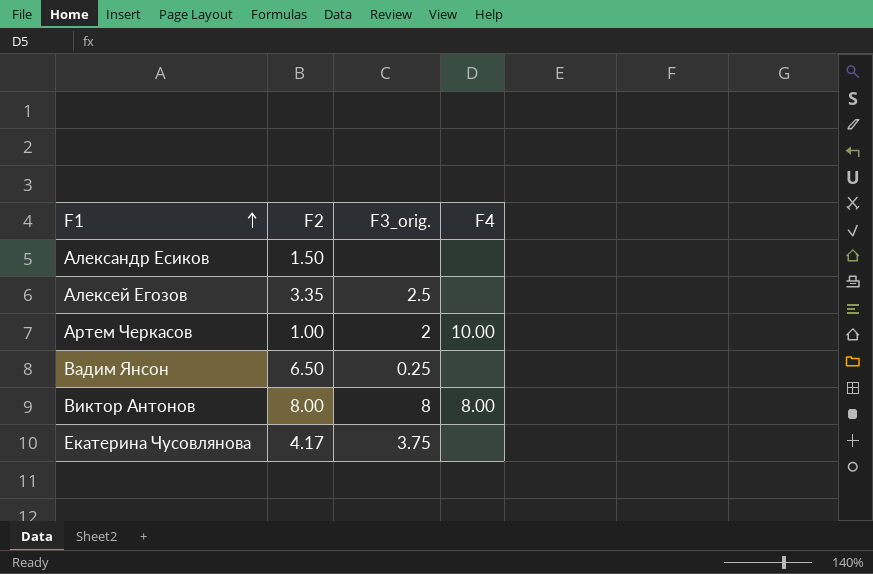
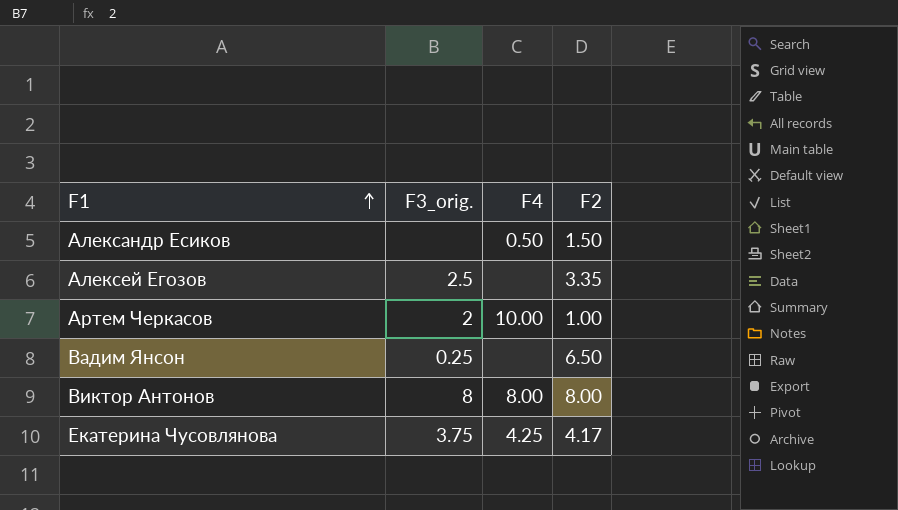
column F2 | position: 2 -> 4
Александр Есиков | F4: none -> 0.50
Екатерина Чусовлянова | F4: none -> 4.25

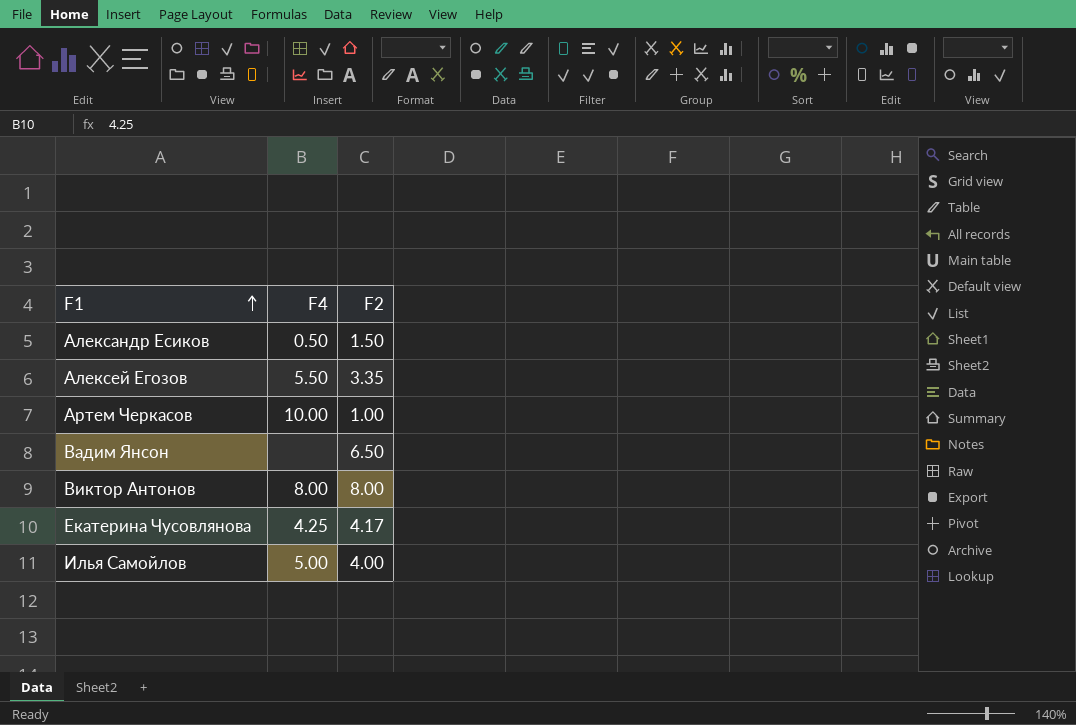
column F3_orig. | position: 2 -> none
Алексей Егозов | F4: none -> 5.50
row Илья Самойлов: none -> 5.00 | 4.00

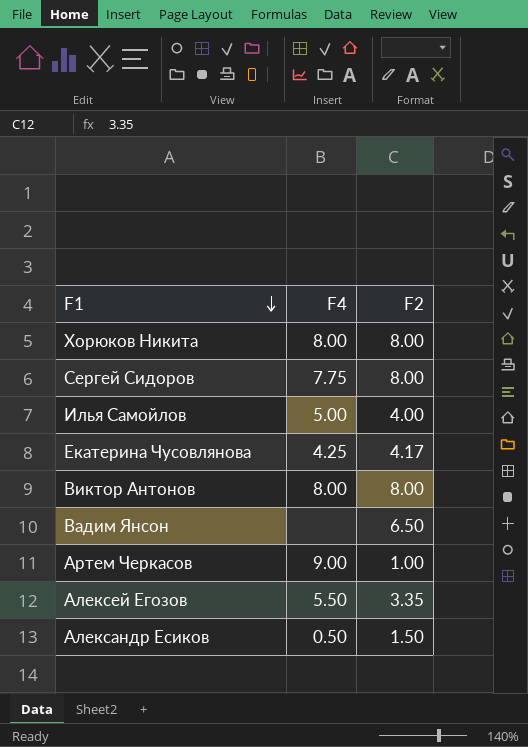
row order: F1 ascending -> F1 descending
row Хорюков Никита: none -> 8.00 | 8.00
row Сергей Сидоров: none -> 7.75 | 8.00
Артем Черкасов | F4: 10.00 -> 9.00

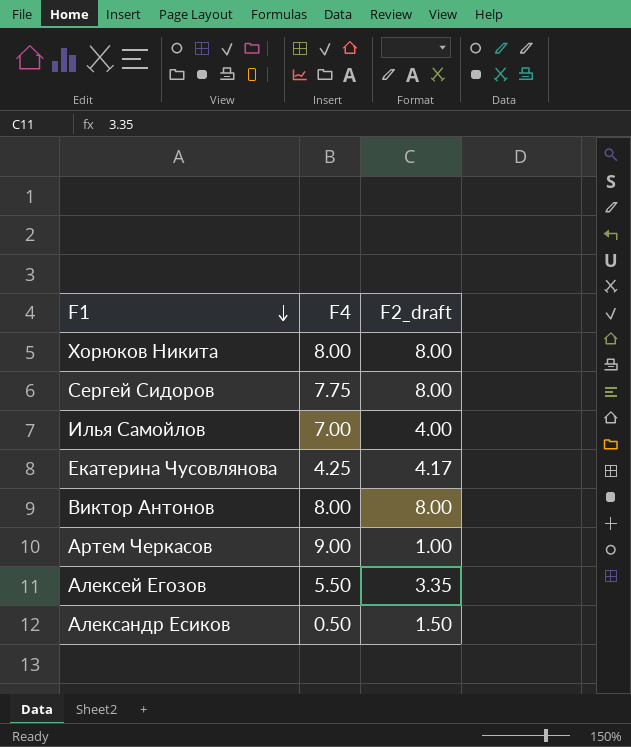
column name: F2 -> F2_draft
row Вадим Янсон: none | 6.50 -> none
Илья Самойлов | F4: 5.00 -> 7.00

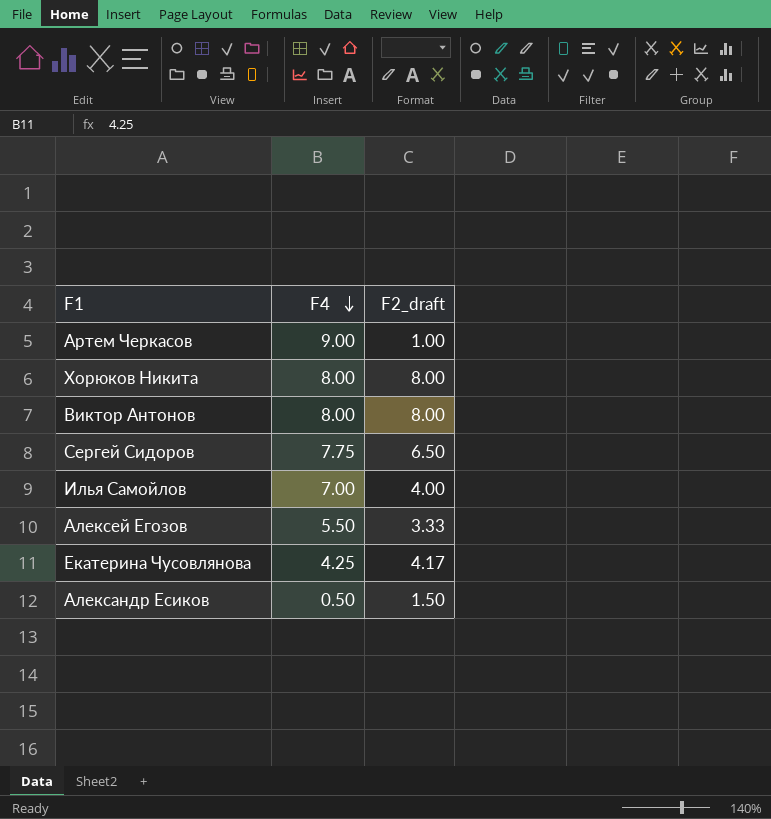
row order: F1 descending -> F4 descending
Сергей Сидоров | F2_draft: 8.00 -> 6.50
Алексей Егозов | F2_draft: 3.35 -> 3.33

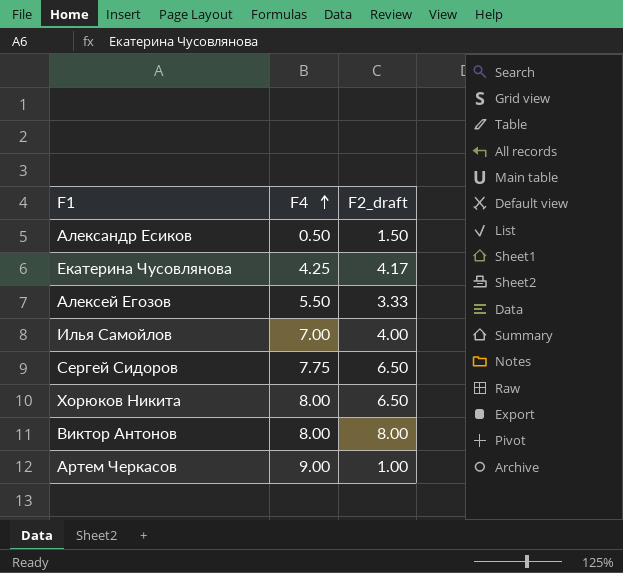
row order: F4 descending -> F4 ascending
Хорюков Никита | F2_draft: 8.00 -> 6.50

